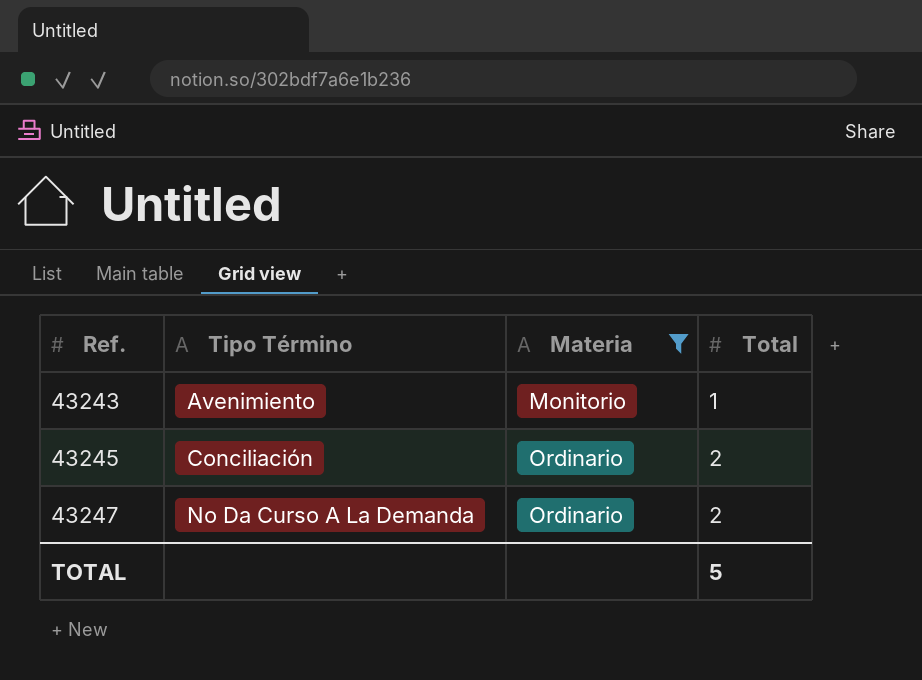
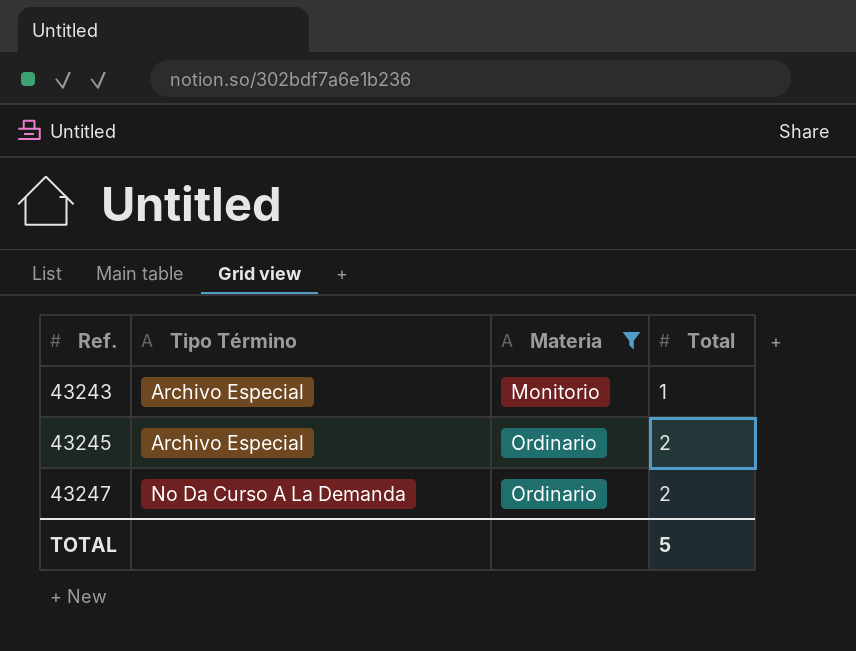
43243 | Tipo Término: Avenimiento -> Archivo Especial
43245 | Tipo Término: Conciliación -> Archivo Especial

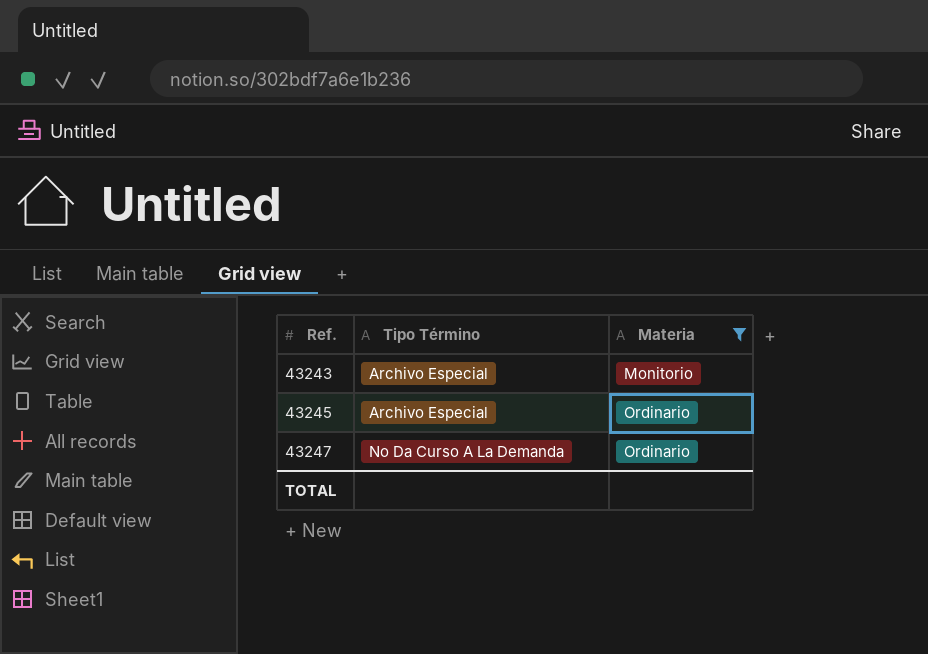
column Total | position: 4 -> none

